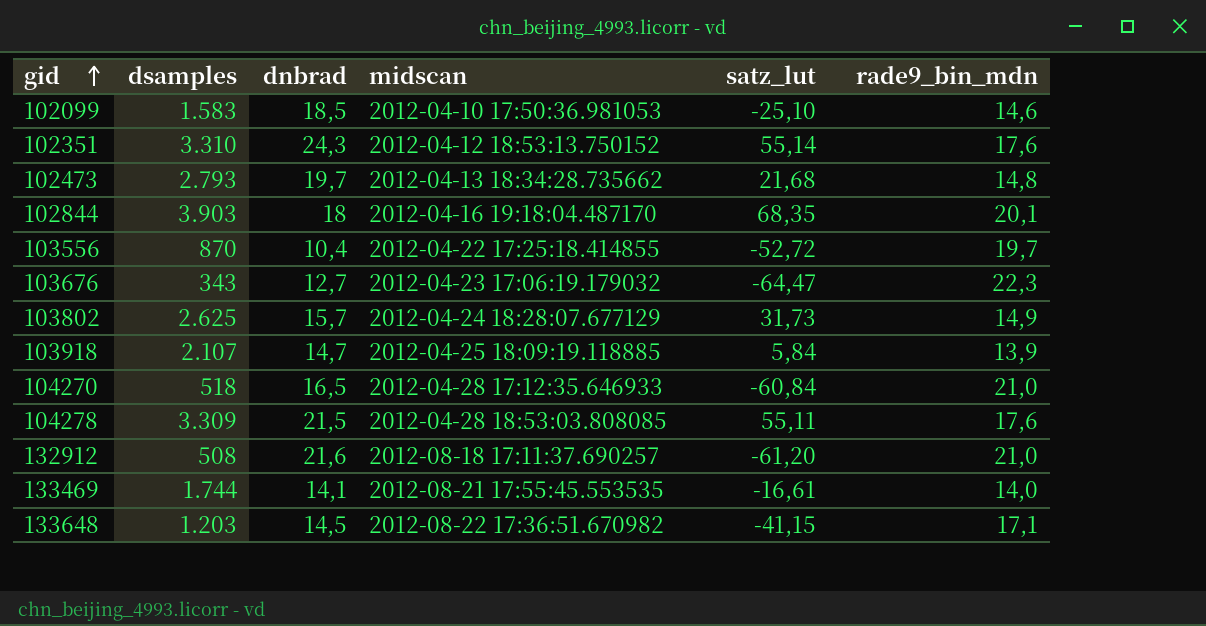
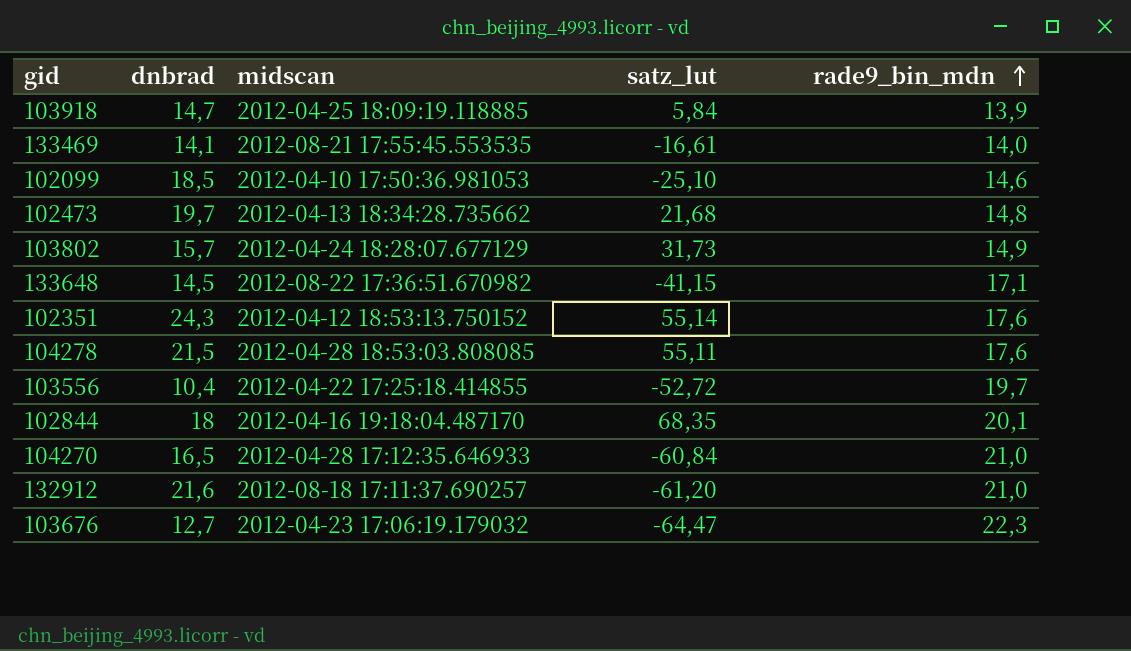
row order: gid ascending -> rade9_bin_mdn ascending
column dsamples | position: 2 -> none

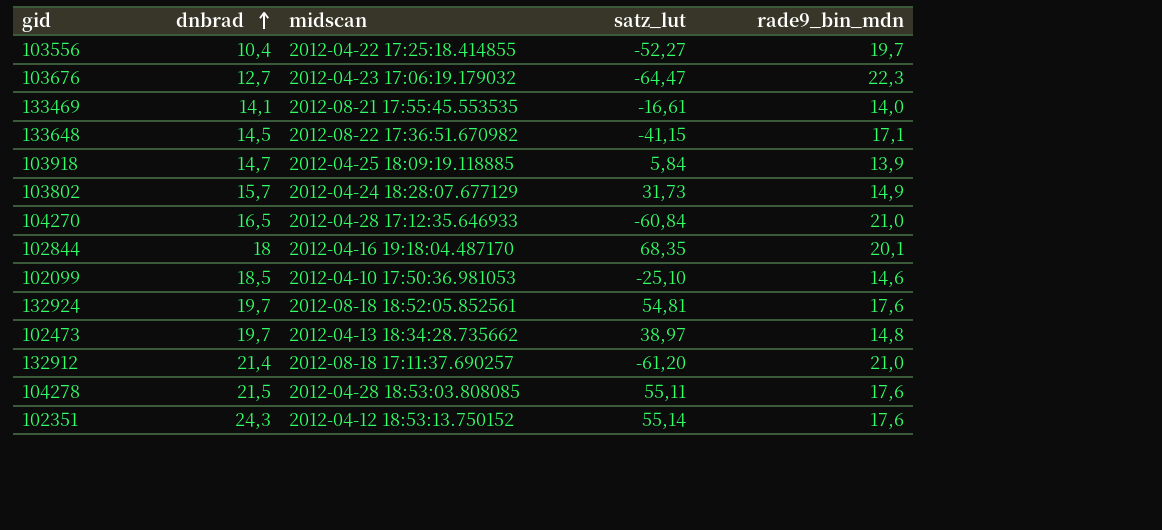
row order: rade9_bin_mdn ascending -> dnbrad ascending
103556 | satz_lut: -52,72 -> -52,27
row 132924: none -> 19,7 | 2012-08-18 18:52:05.852561 | 54,81 | 17,6
102473 | satz_lut: 21,68 -> 38,97
132912 | dnbrad: 21,6 -> 21,4

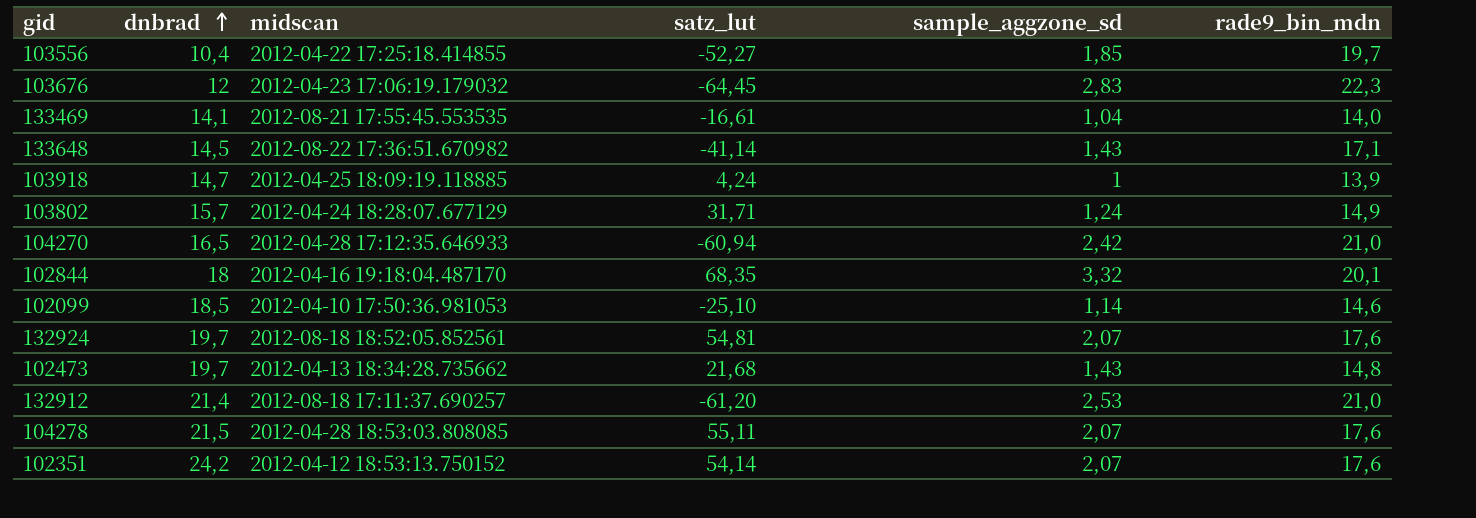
column sample_aggzone_sd | position: none -> 5
103676 | dnbrad: 12,7 -> 12
103676 | satz_lut: -64,47 -> -64,45
133648 | satz_lut: -41,15 -> -41,14
103918 | satz_lut: 5,84 -> 4,24
103802 | satz_lut: 31,73 -> 31,71
104270 | satz_lut: -60,84 -> -60,94
102473 | satz_lut: 38,97 -> 21,68
102351 | dnbrad: 24,3 -> 24,2
102351 | satz_lut: 55,14 -> 54,14

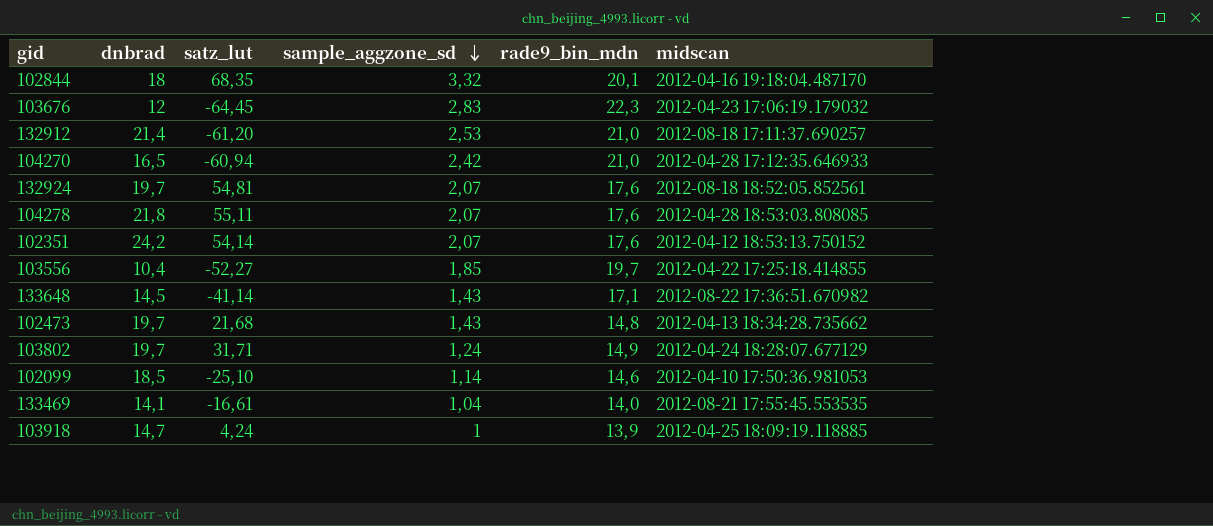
row order: dnbrad ascending -> sample_aggzone_sd descending
column midscan | position: 3 -> 6
104278 | dnbrad: 21,5 -> 21,8
103802 | dnbrad: 15,7 -> 19,7

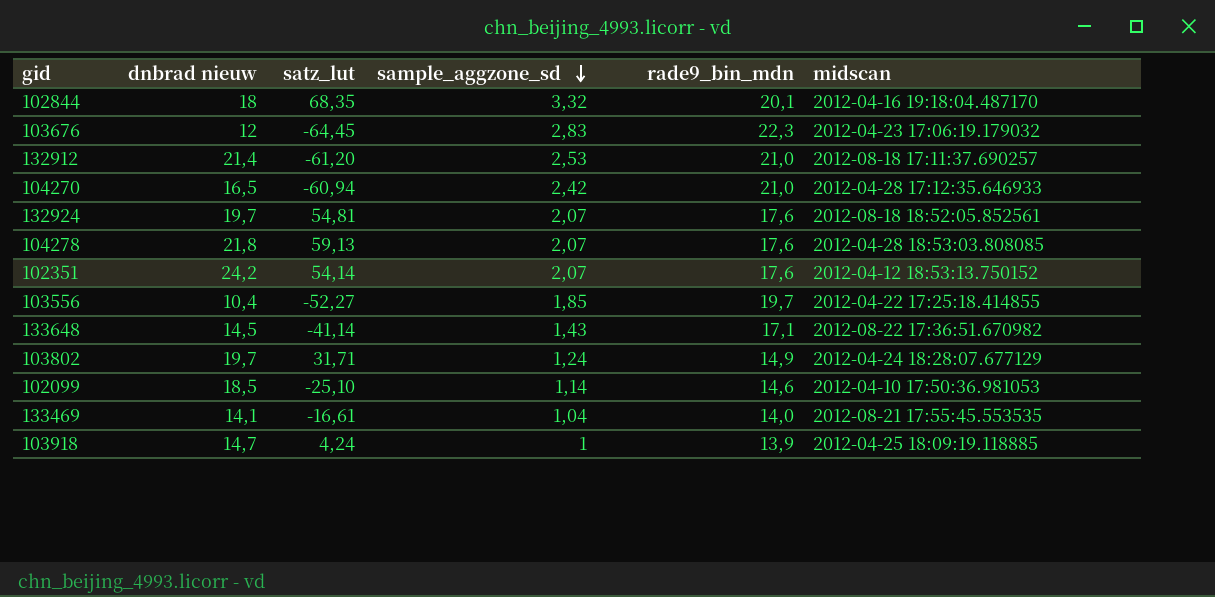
column name: dnbrad -> dnbrad nieuw
row 102473: 19,7 | 21,68 | 1,43 | 14,8 | 2012-04-13 18:34:28.735662 -> none
104278 | satz_lut: 55,11 -> 59,13

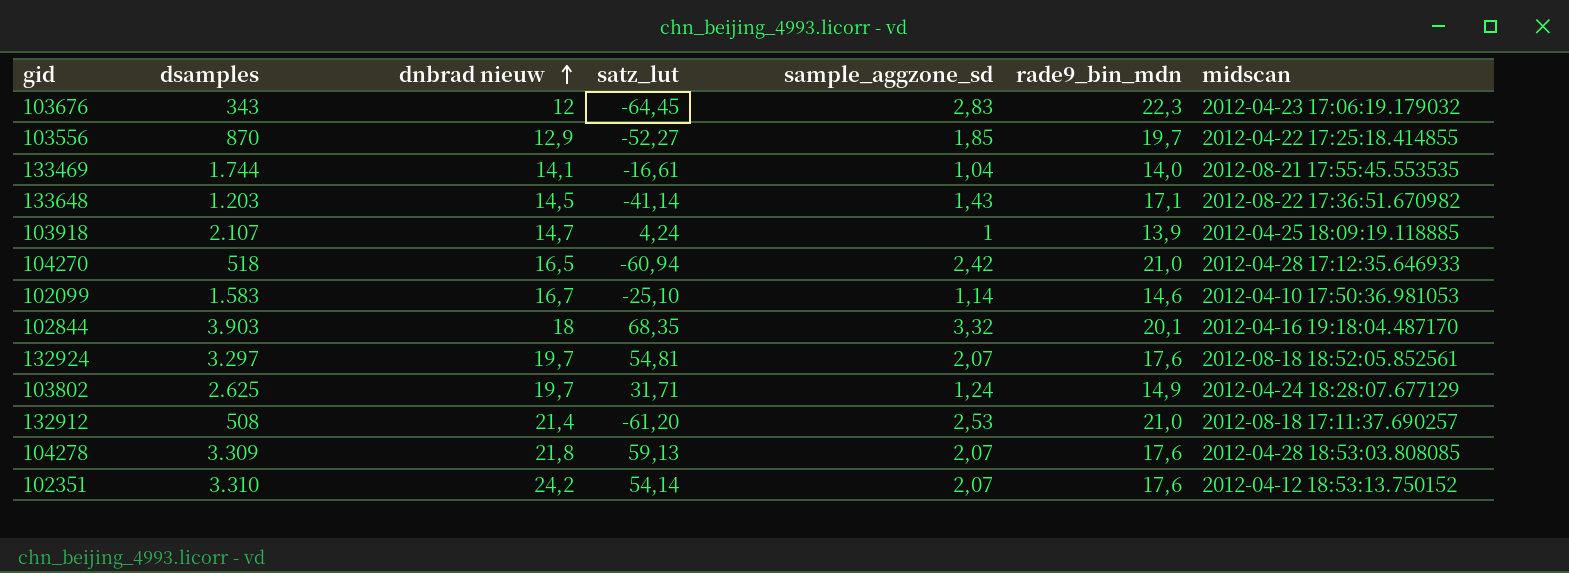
row order: sample_aggzone_sd descending -> dnbrad nieuw ascending
column dsamples | position: none -> 2
103556 | dnbrad nieuw: 10,4 -> 12,9
102099 | dnbrad nieuw: 18,5 -> 16,7

